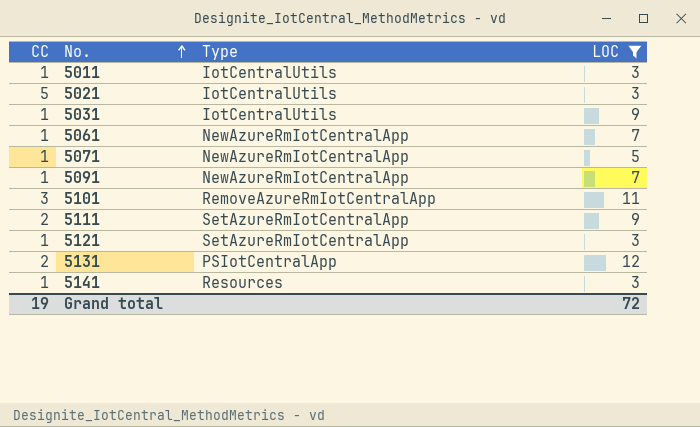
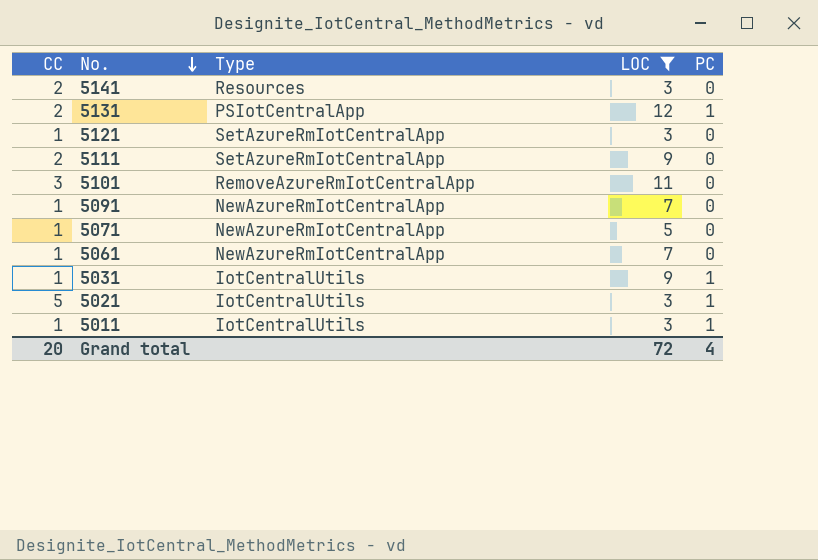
row order: No. ascending -> No. descending
column PC | position: none -> 5
5141 | CC: 1 -> 2
Grand total | CC: 19 -> 20

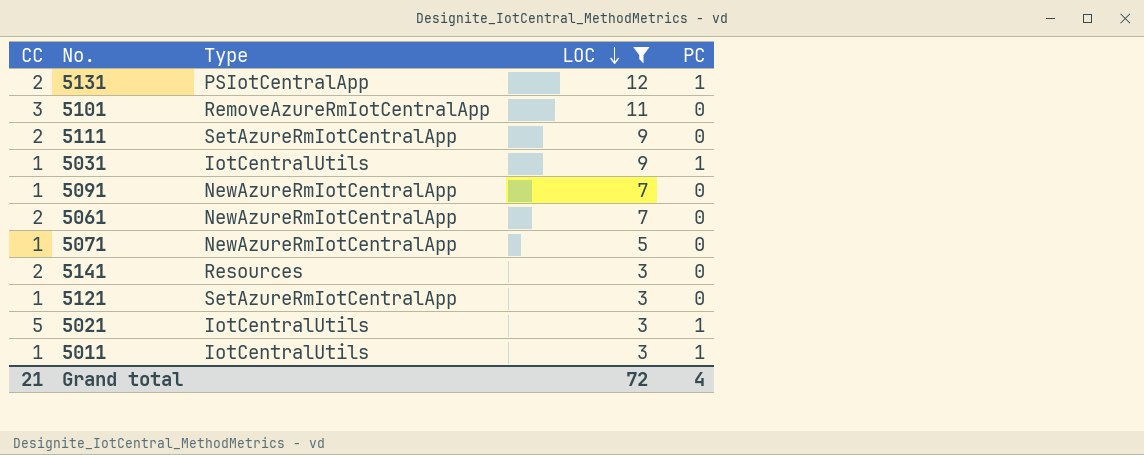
row order: No. descending -> LOC descending
5061 | CC: 1 -> 2
Grand total | CC: 20 -> 21

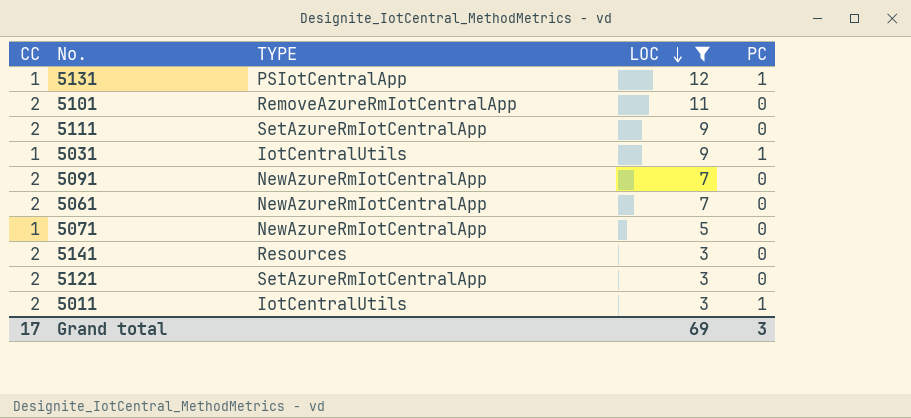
column name: Type -> TYPE
row 5021: 5 | IotCentralUtils | 3 | 1 -> none
5131 | CC: 2 -> 1
5101 | CC: 3 -> 2
5091 | CC: 1 -> 2
5121 | CC: 1 -> 2
5011 | CC: 1 -> 2
Grand total | CC: 21 -> 17
Grand total | LOC: 72 -> 69
Grand total | PC: 4 -> 3

